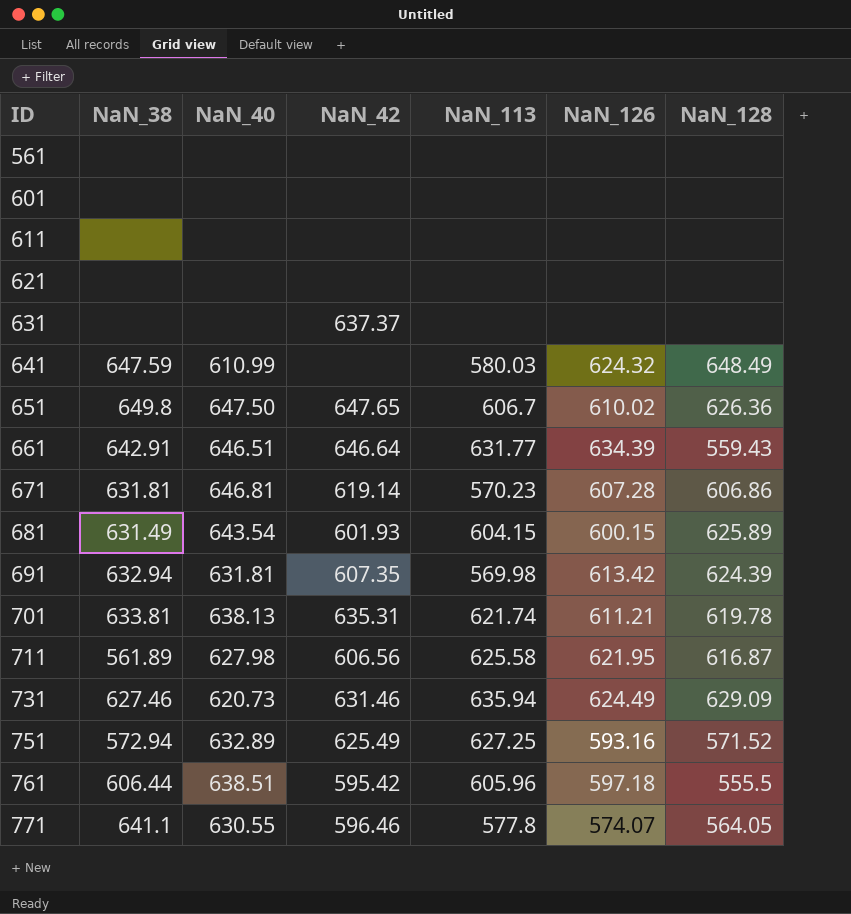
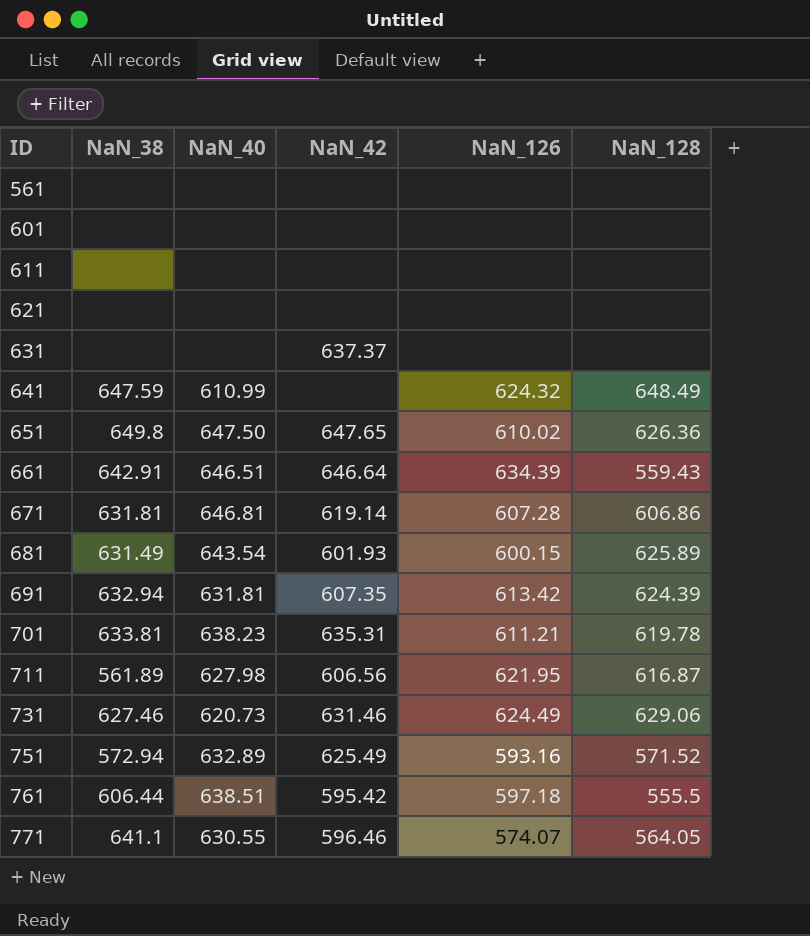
column NaN_113 | position: 5 -> none
701 | NaN_40: 638.13 -> 638.23
731 | NaN_128: 629.09 -> 629.06

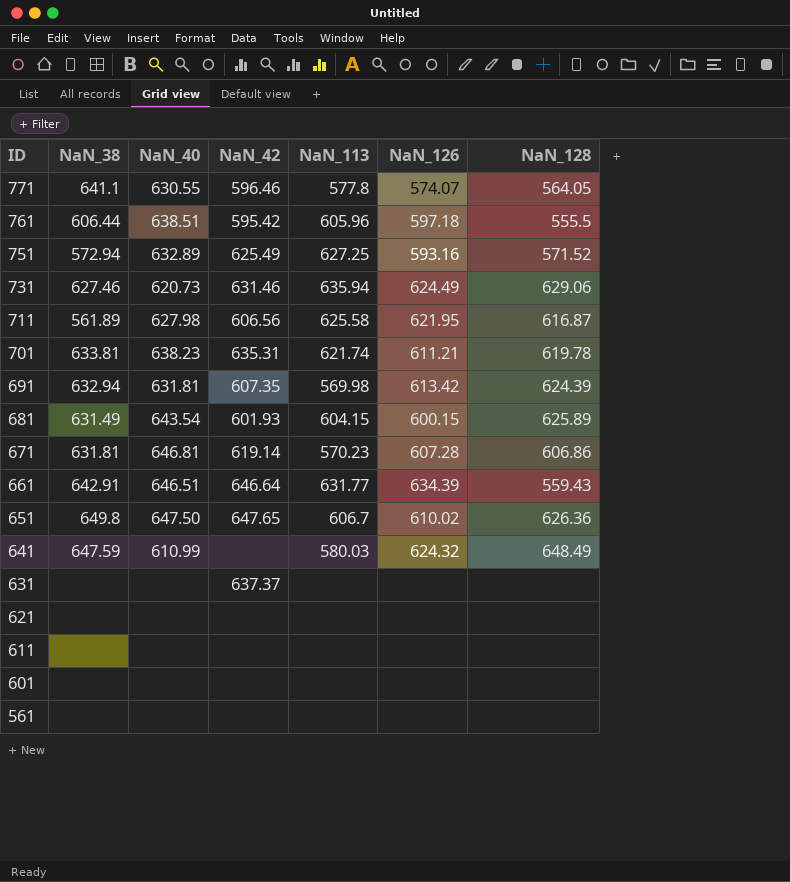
row order: ID ascending -> ID descending
column NaN_113 | position: none -> 5

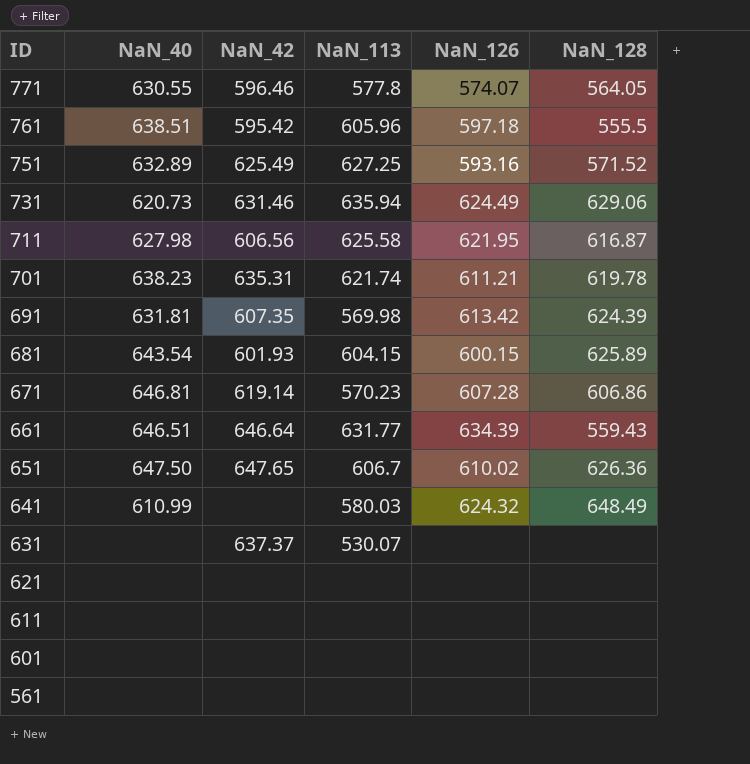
column NaN_38 | position: 2 -> none
631 | NaN_113: none -> 530.07

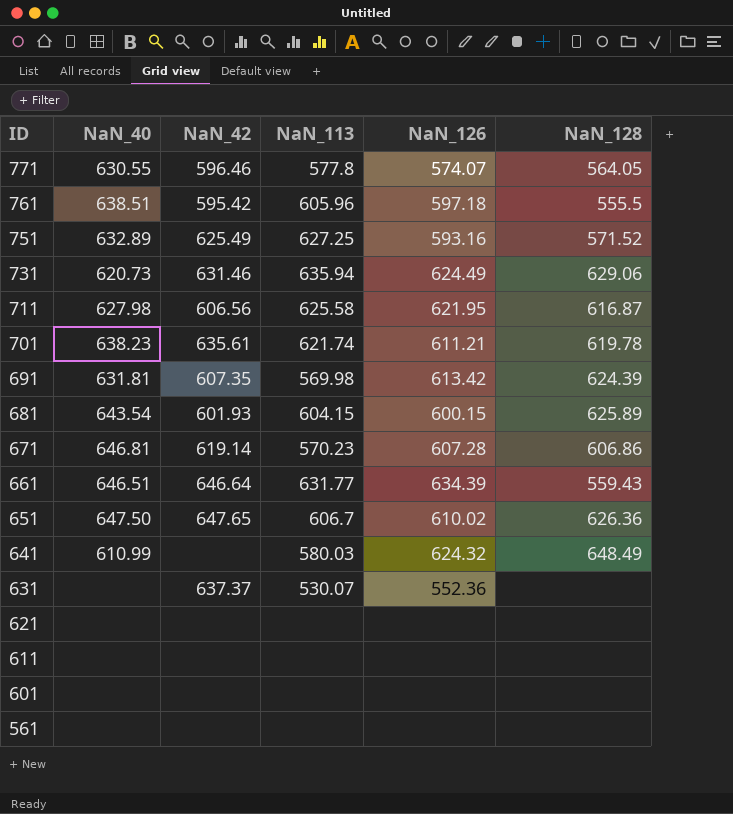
701 | NaN_42: 635.31 -> 635.61
631 | NaN_126: none -> 552.36

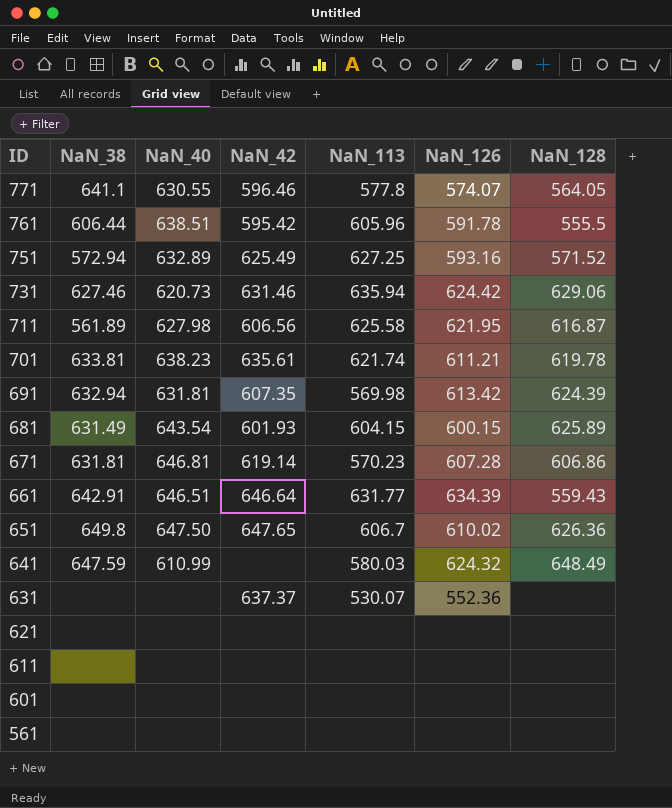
column NaN_38 | position: none -> 2
761 | NaN_126: 597.18 -> 591.78
731 | NaN_126: 624.49 -> 624.42

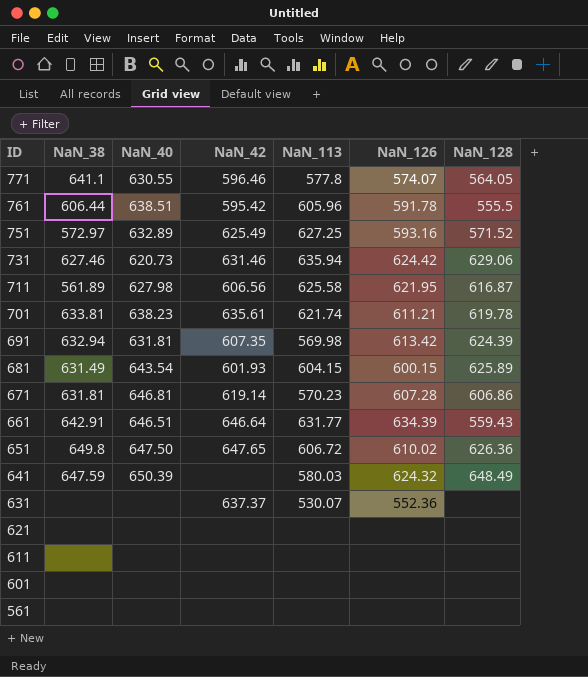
751 | NaN_38: 572.94 -> 572.97
651 | NaN_113: 606.7 -> 606.72
641 | NaN_40: 610.99 -> 650.39

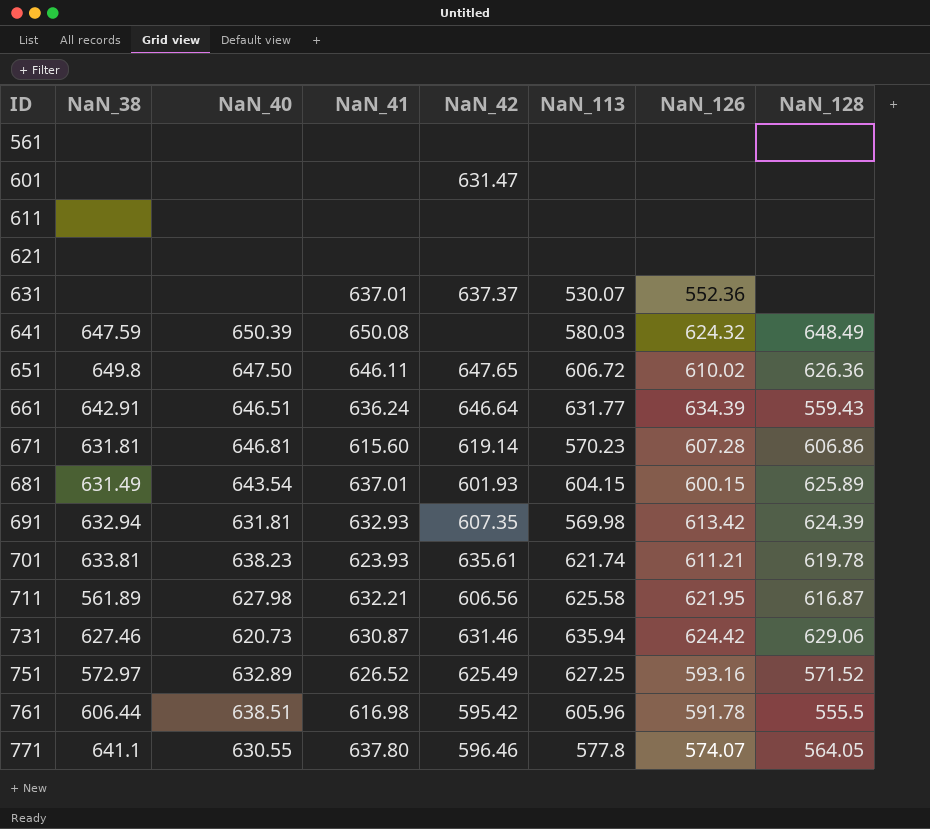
row order: ID descending -> ID ascending
column NaN_41 | position: none -> 4
601 | NaN_42: none -> 631.47

